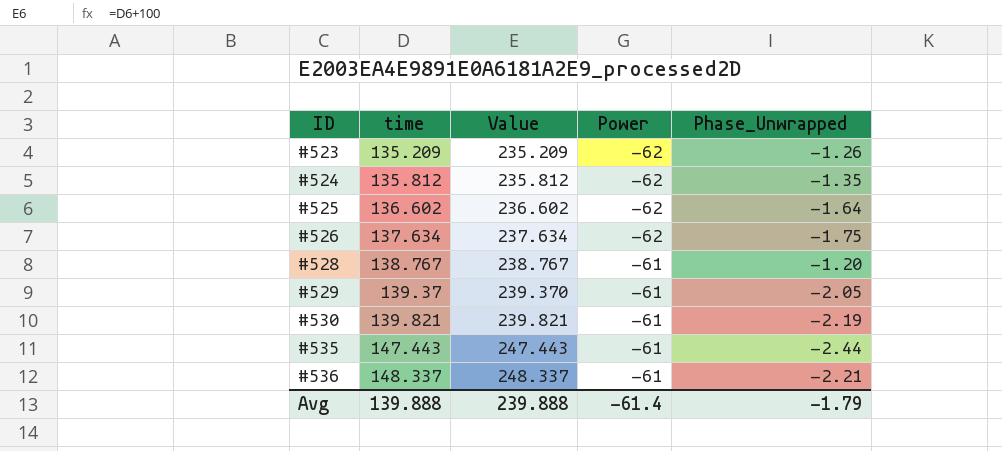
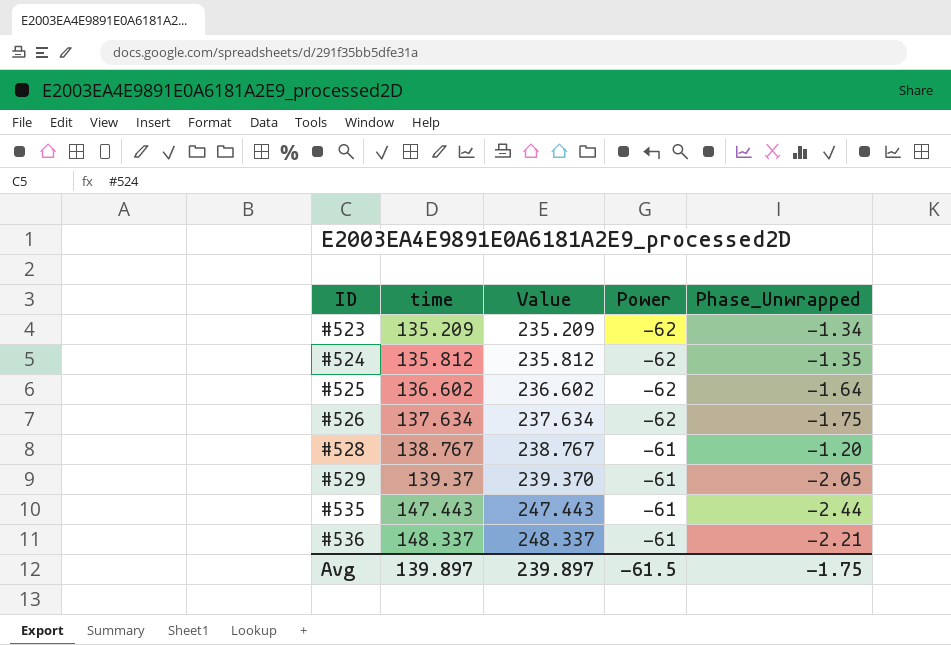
row #530: 139.821 | 239.821 | -61 | -2.19 -> none
#523 | Phase_Unwrapped: -1.26 -> -1.34
Avg | time: 139.888 -> 139.897
Avg | Value: 239.888 -> 239.897
Avg | Power: -61.4 -> -61.5
Avg | Phase_Unwrapped: -1.79 -> -1.75

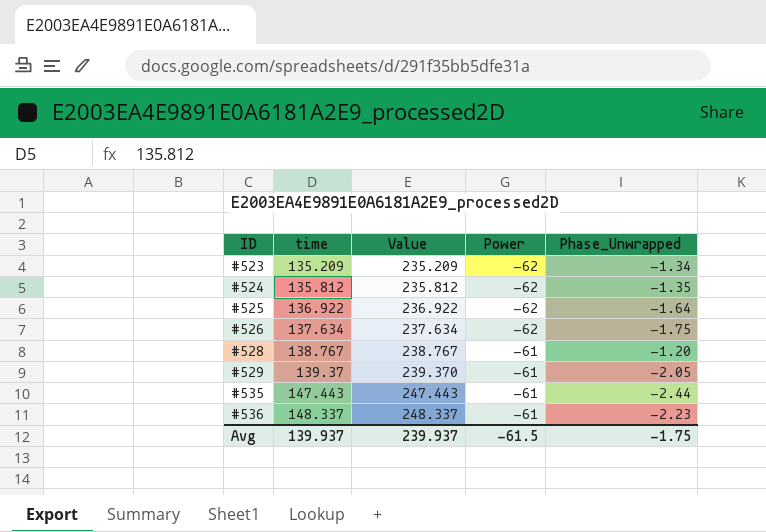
#525 | time: 136.602 -> 136.922
#525 | Value: 236.602 -> 236.922
#536 | Phase_Unwrapped: -2.21 -> -2.23
Avg | time: 139.897 -> 139.937
Avg | Value: 239.897 -> 239.937

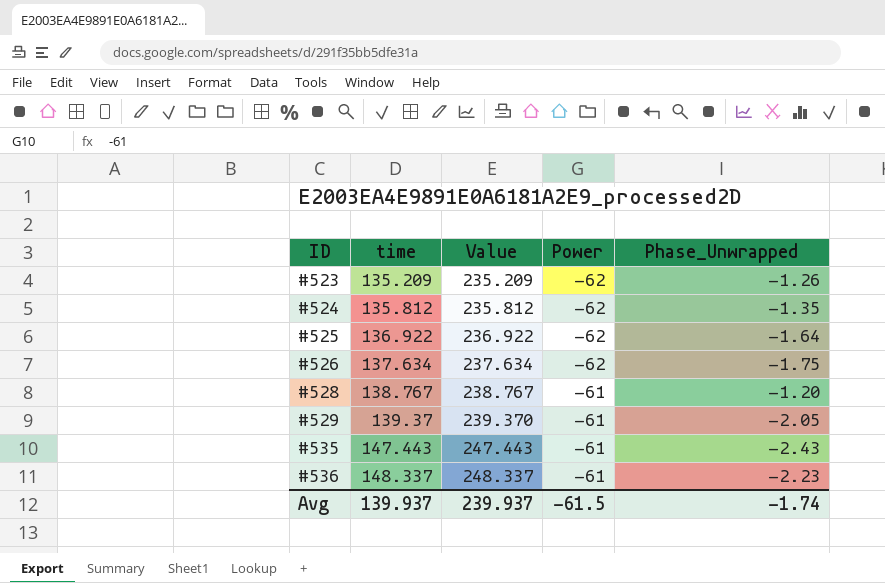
#523 | Phase_Unwrapped: -1.34 -> -1.26
#535 | Phase_Unwrapped: -2.44 -> -2.43
Avg | Phase_Unwrapped: -1.75 -> -1.74

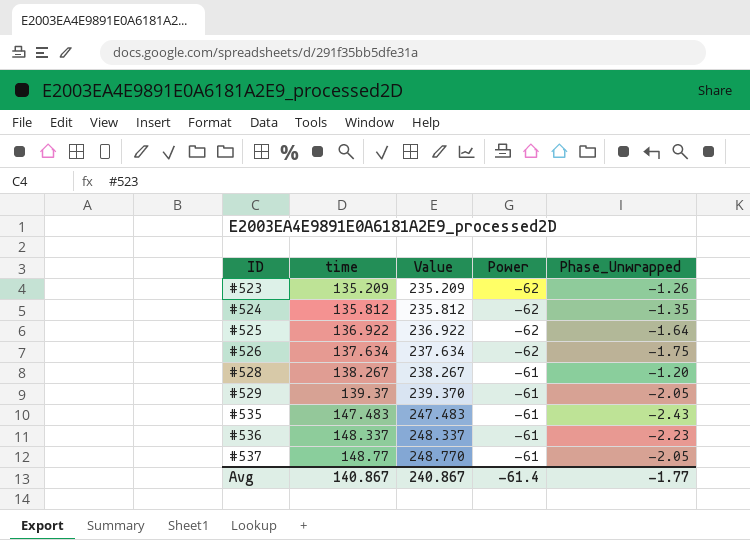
#528 | time: 138.767 -> 138.267
#528 | Value: 238.767 -> 238.267
#535 | time: 147.443 -> 147.483
#535 | Value: 247.443 -> 247.483
row #537: none -> 148.77 | 248.770 | -61 | -2.05
Avg | time: 139.937 -> 140.867
Avg | Value: 239.937 -> 240.867
Avg | Power: -61.5 -> -61.4
Avg | Phase_Unwrapped: -1.74 -> -1.77

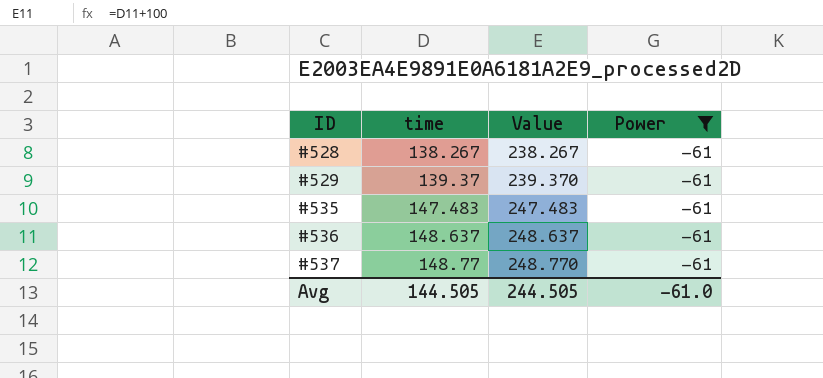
filter: none -> Power = -61
column Phase_Unwrapped | position: 5 -> none
#536 | time: 148.337 -> 148.637
#536 | Value: 248.337 -> 248.637
Avg | time: 140.867 -> 144.505
Avg | Value: 240.867 -> 244.505
Avg | Power: -61.4 -> -61.0

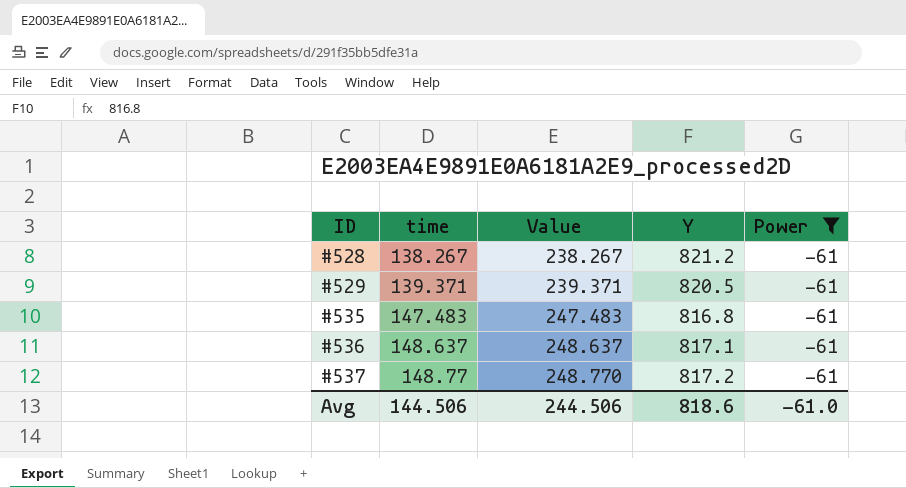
column Y | position: none -> 4
#529 | time: 139.37 -> 139.371
#529 | Value: 239.370 -> 239.371
Avg | time: 144.505 -> 144.506
Avg | Value: 244.505 -> 244.506

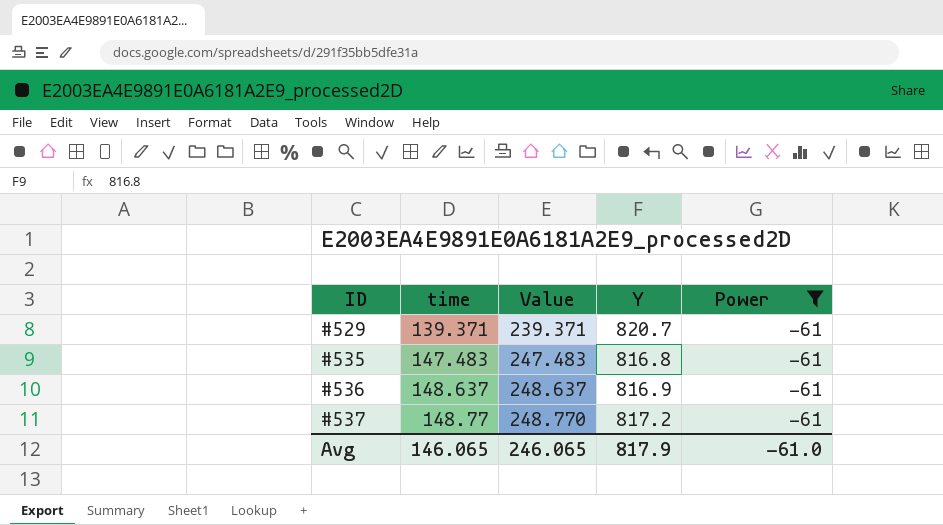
row #528: 138.267 | 238.267 | 821.2 | -61 -> none
#529 | Y: 820.5 -> 820.7
#536 | Y: 817.1 -> 816.9
Avg | time: 144.506 -> 146.065
Avg | Value: 244.506 -> 246.065
Avg | Y: 818.6 -> 817.9

